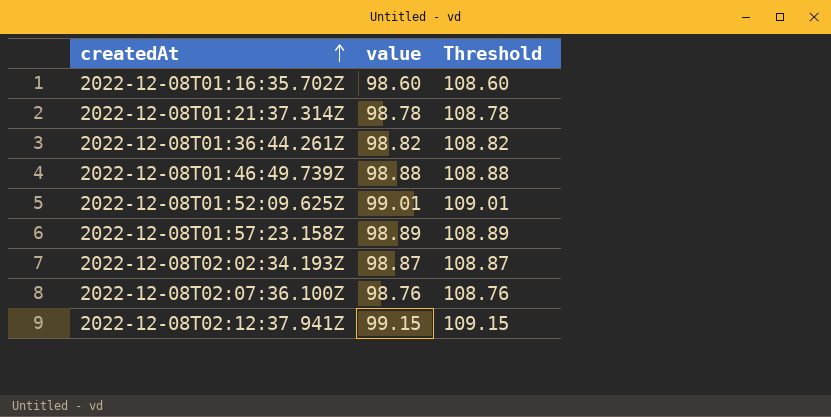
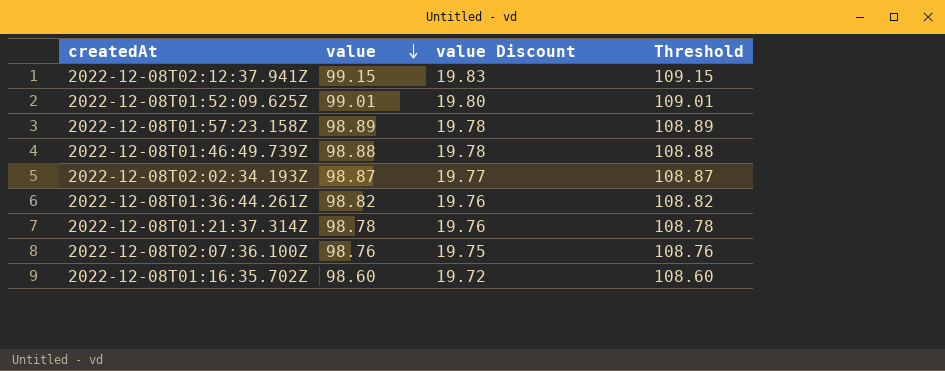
row order: createdAt ascending -> value descending
column value Discount | formula: none -> [value] * 0.2

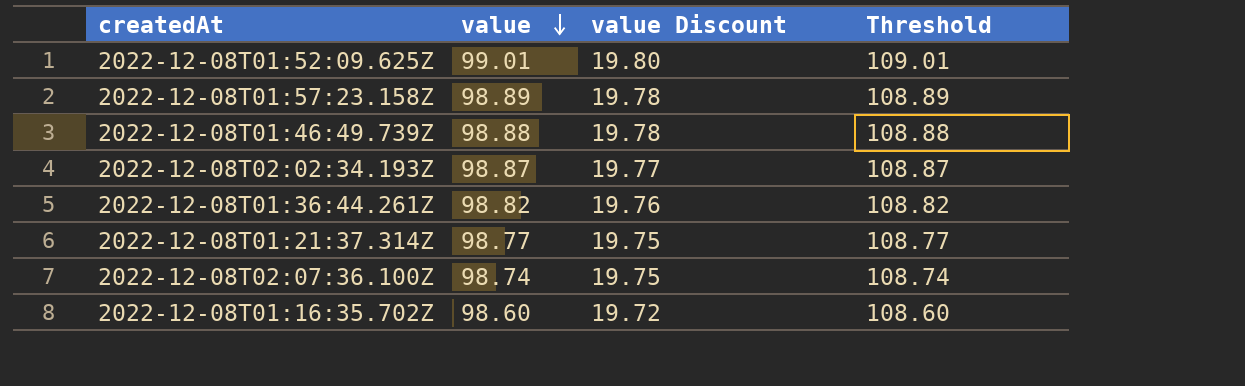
row 2022-12-08T02:12:37.941Z: 99.15 | 19.83 | 109.15 -> none
2022-12-08T01:21:37.314Z | value: 98.78 -> 98.77
2022-12-08T01:21:37.314Z | value Discount: 19.76 -> 19.75
2022-12-08T01:21:37.314Z | Threshold: 108.78 -> 108.77
2022-12-08T02:07:36.100Z | value: 98.76 -> 98.74
2022-12-08T02:07:36.100Z | Threshold: 108.76 -> 108.74

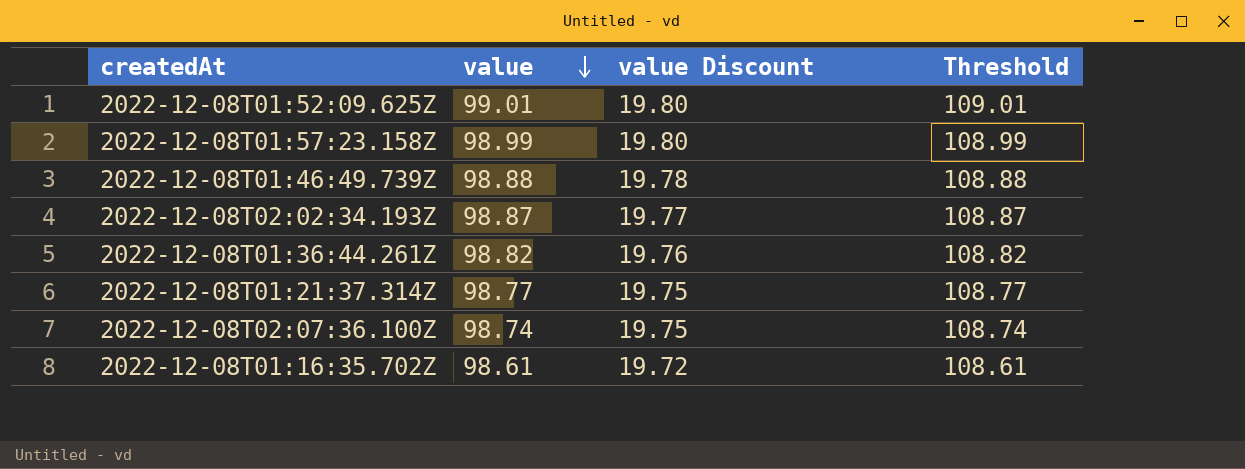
2022-12-08T01:57:23.158Z | value: 98.89 -> 98.99
2022-12-08T01:57:23.158Z | value Discount: 19.78 -> 19.80
2022-12-08T01:57:23.158Z | Threshold: 108.89 -> 108.99
2022-12-08T01:16:35.702Z | value: 98.60 -> 98.61
2022-12-08T01:16:35.702Z | Threshold: 108.60 -> 108.61

